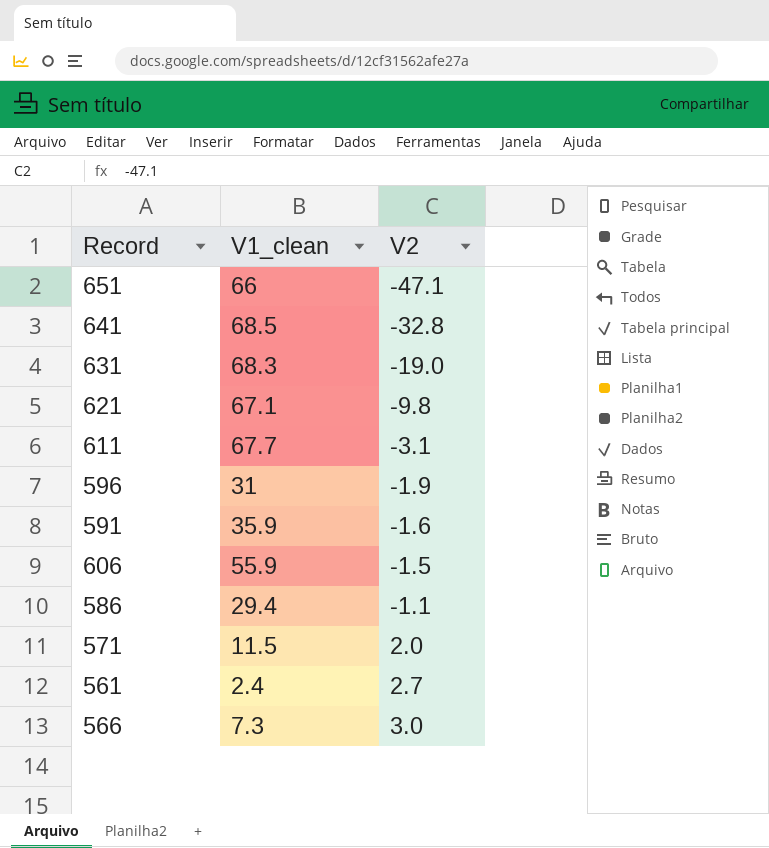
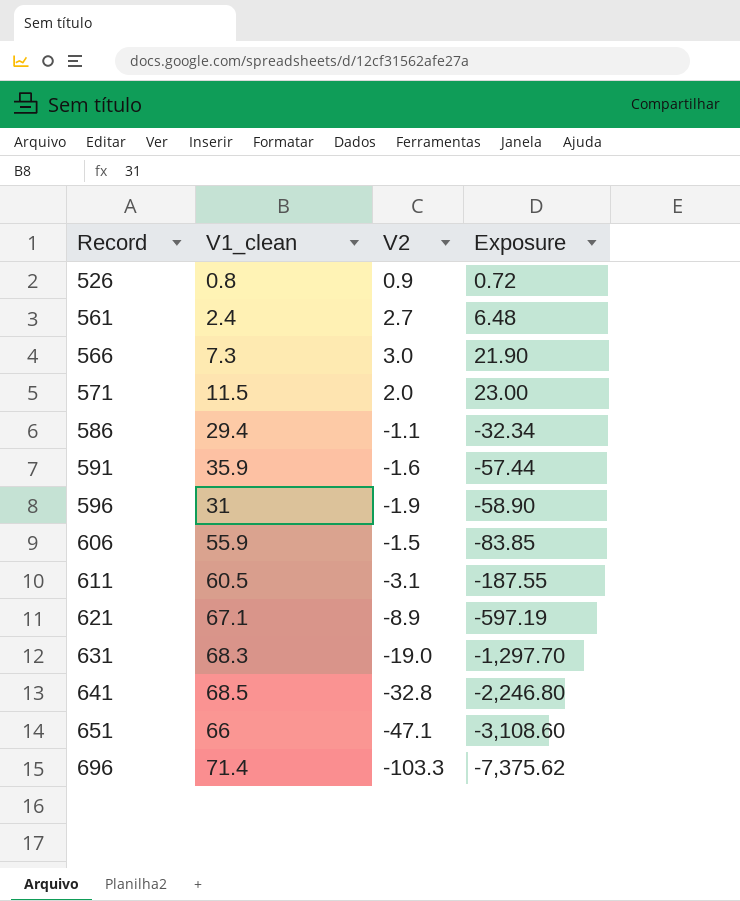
row order: V2 ascending -> Record ascending
column Exposure | formula: none -> [V1_clean] * [V2]
row 526: none -> 0.8 | 0.9 | 0.72
611 | V1_clean: 67.7 -> 60.5
621 | V2: -9.8 -> -8.9
row 696: none -> 71.4 | -103.3 | -7,375.62

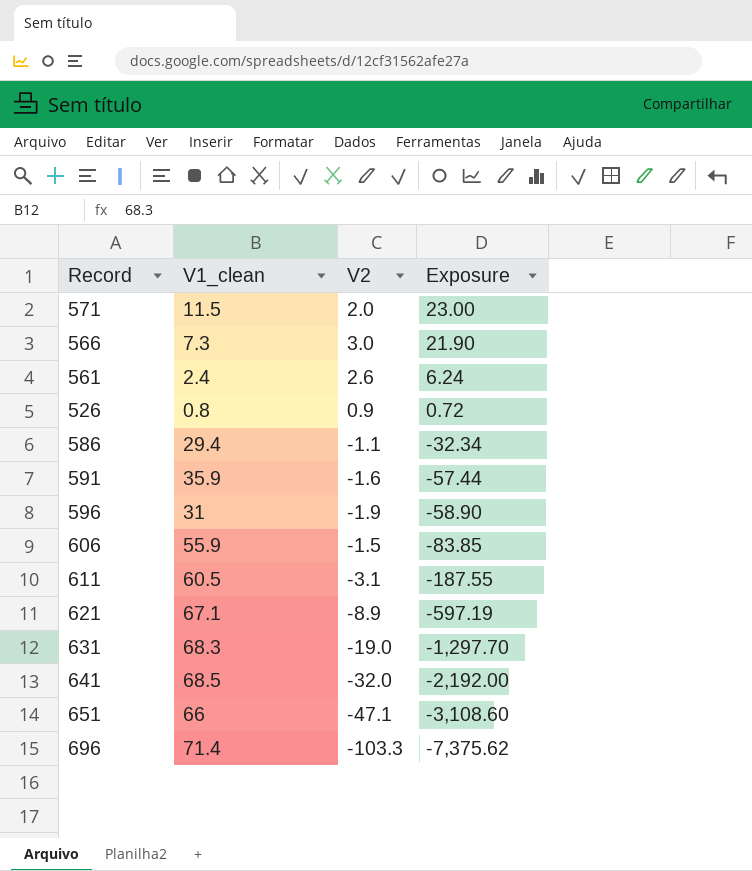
row order: Record ascending -> Exposure descending
561 | V2: 2.7 -> 2.6
561 | Exposure: 6.48 -> 6.24
641 | V2: -32.8 -> -32.0
641 | Exposure: -2,246.80 -> -2,192.00

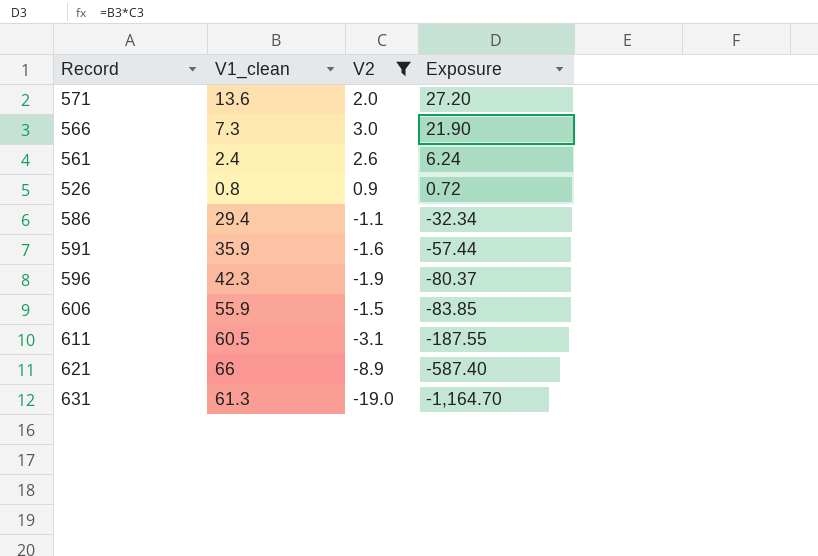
filter: none -> V2 >= -19.0
571 | V1_clean: 11.5 -> 13.6
571 | Exposure: 23.00 -> 27.20
596 | V1_clean: 31 -> 42.3
596 | Exposure: -58.90 -> -80.37
621 | V1_clean: 67.1 -> 66
621 | Exposure: -597.19 -> -587.40
631 | V1_clean: 68.3 -> 61.3
631 | Exposure: -1,297.70 -> -1,164.70

